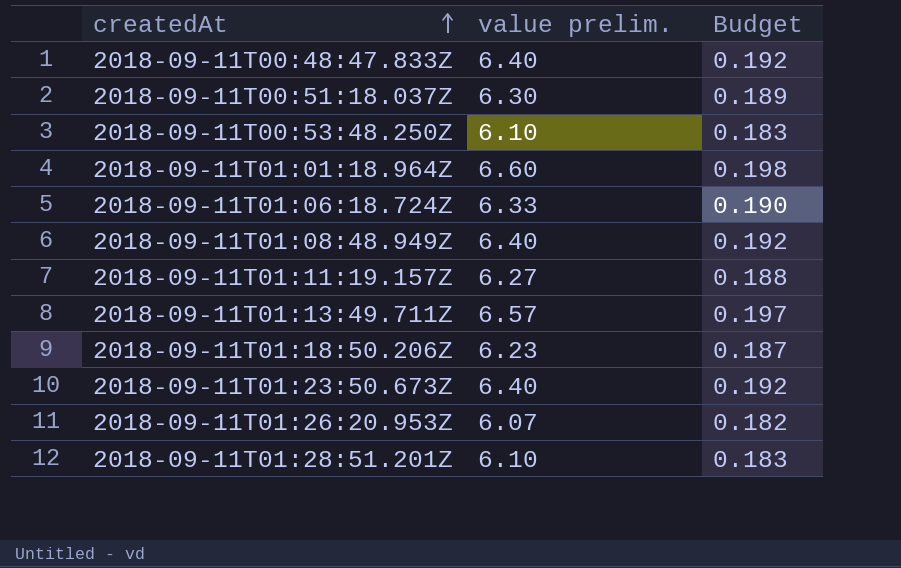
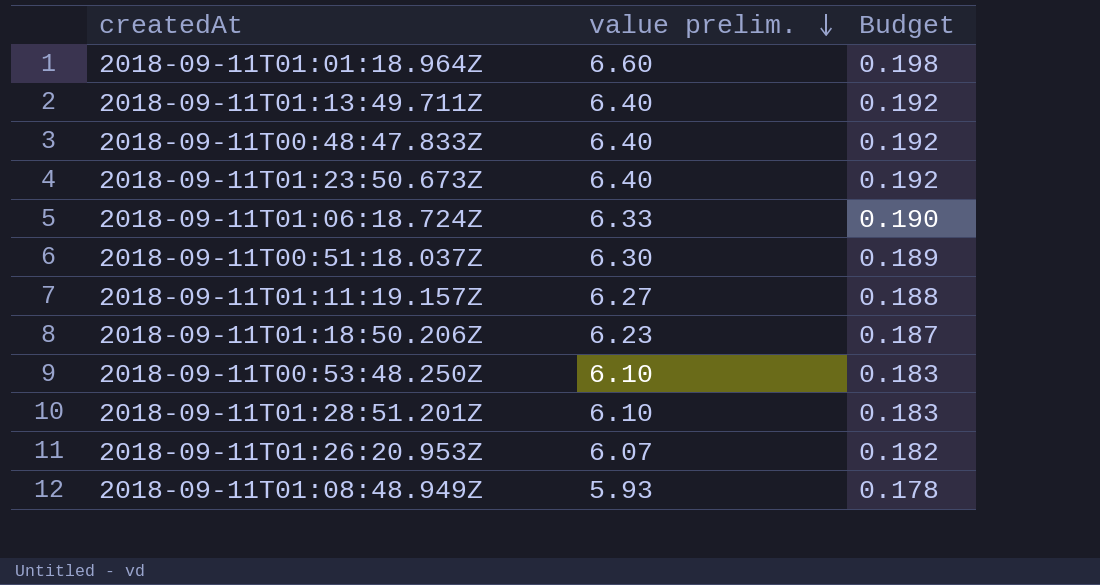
row order: createdAt ascending -> value prelim. descending
2018-09-11T01:13:49.711Z | value prelim.: 6.57 -> 6.40
2018-09-11T01:13:49.711Z | Budget: 0.197 -> 0.192
2018-09-11T01:08:48.949Z | value prelim.: 6.40 -> 5.93
2018-09-11T01:08:48.949Z | Budget: 0.192 -> 0.178

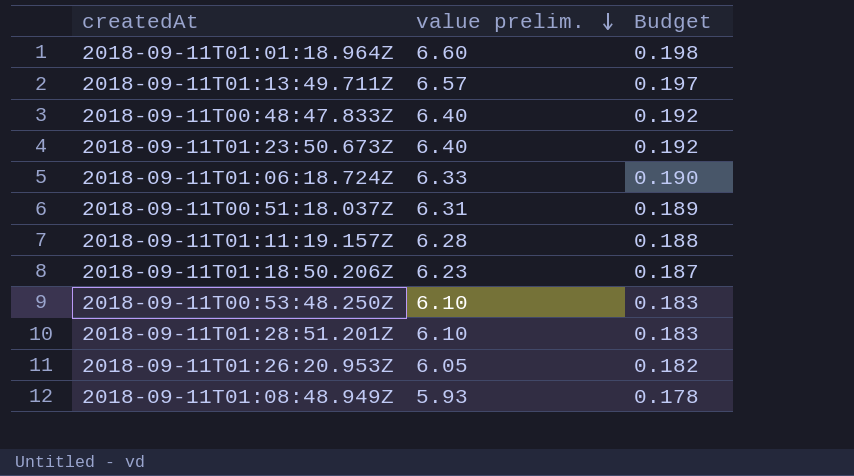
2018-09-11T01:13:49.711Z | value prelim.: 6.40 -> 6.57
2018-09-11T01:13:49.711Z | Budget: 0.192 -> 0.197
2018-09-11T00:51:18.037Z | value prelim.: 6.30 -> 6.31
2018-09-11T01:11:19.157Z | value prelim.: 6.27 -> 6.28
2018-09-11T01:26:20.953Z | value prelim.: 6.07 -> 6.05

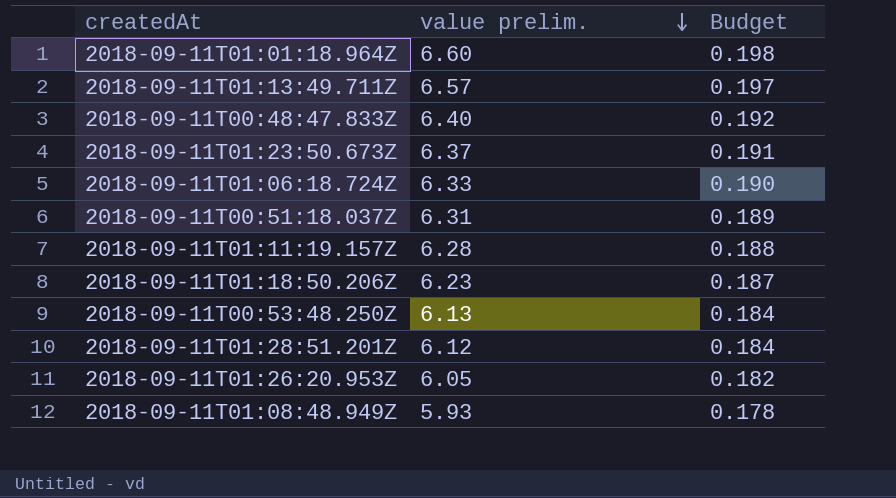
2018-09-11T01:23:50.673Z | value prelim.: 6.40 -> 6.37
2018-09-11T01:23:50.673Z | Budget: 0.192 -> 0.191
2018-09-11T00:53:48.250Z | value prelim.: 6.10 -> 6.13
2018-09-11T00:53:48.250Z | Budget: 0.183 -> 0.184
2018-09-11T01:28:51.201Z | value prelim.: 6.10 -> 6.12
2018-09-11T01:28:51.201Z | Budget: 0.183 -> 0.184

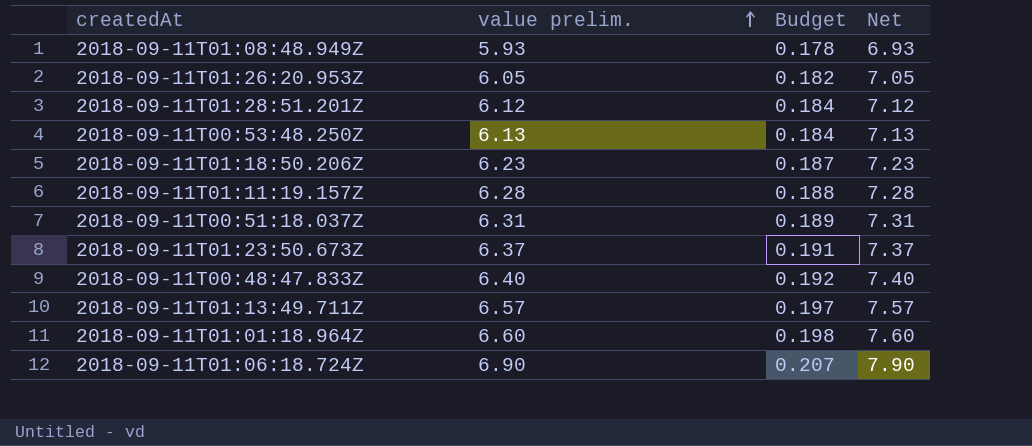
row order: value prelim. descending -> value prelim. ascending
column Net | formula: none -> [value prelim.] + 1
2018-09-11T01:06:18.724Z | value prelim.: 6.33 -> 6.90
2018-09-11T01:06:18.724Z | Budget: 0.190 -> 0.207

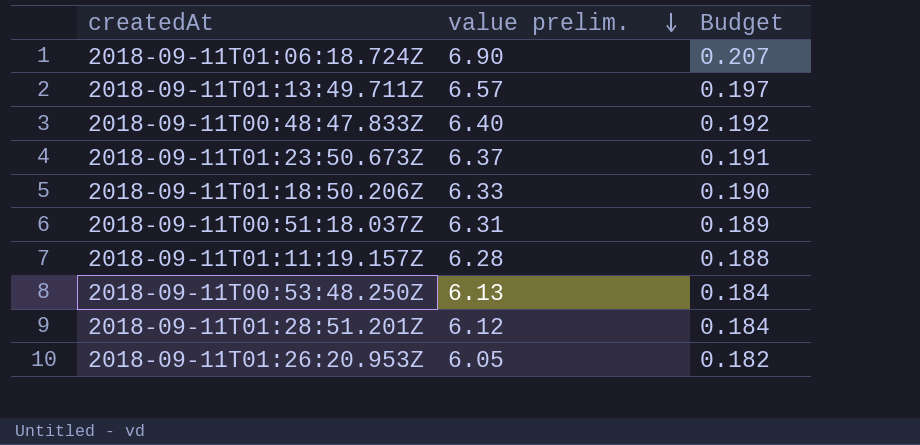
row order: value prelim. ascending -> value prelim. descending
column Net | formula: [value prelim.] + 1 -> none
row 2018-09-11T01:08:48.949Z: 5.93 | 0.178 | 6.93 -> none
row 2018-09-11T01:01:18.964Z: 6.60 | 0.198 | 7.60 -> none
2018-09-11T01:18:50.206Z | value prelim.: 6.23 -> 6.33
2018-09-11T01:18:50.206Z | Budget: 0.187 -> 0.190

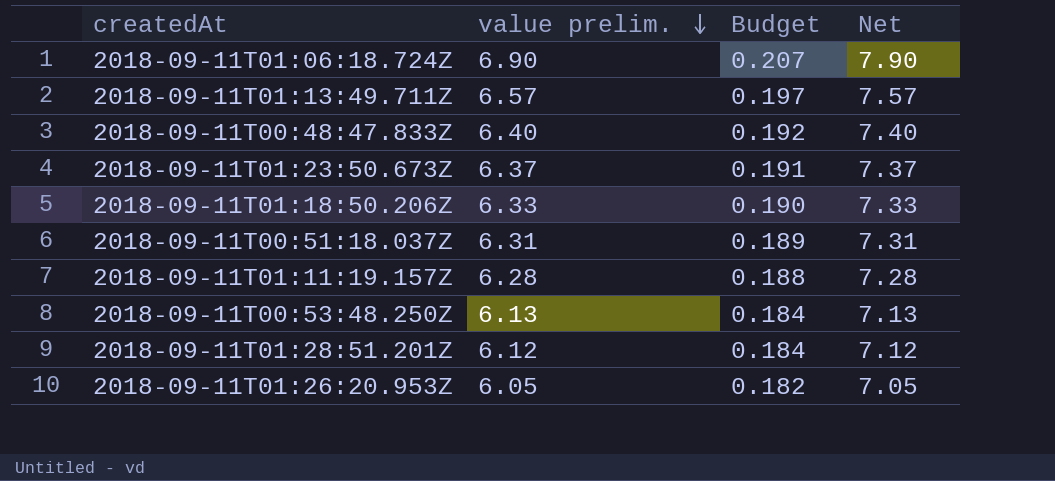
column Net | formula: none -> [value prelim.] + 1

